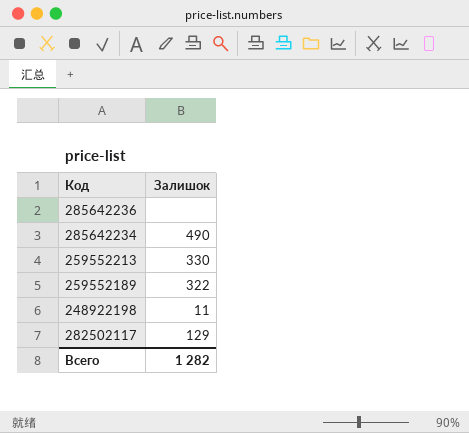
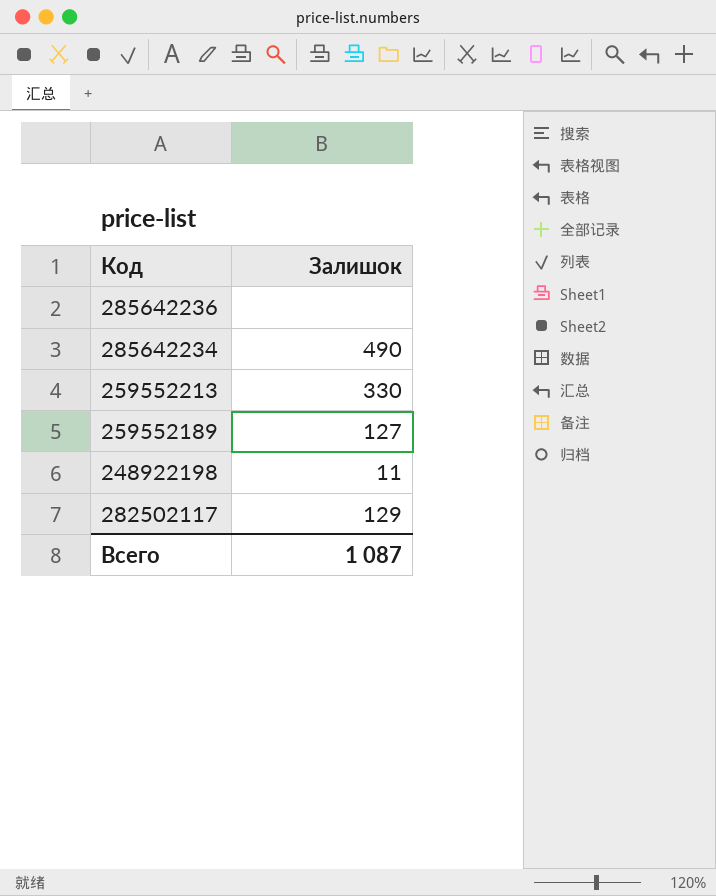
259552189 | Залишок: 322 -> 127
Всего | Залишок: 1 282 -> 1 087

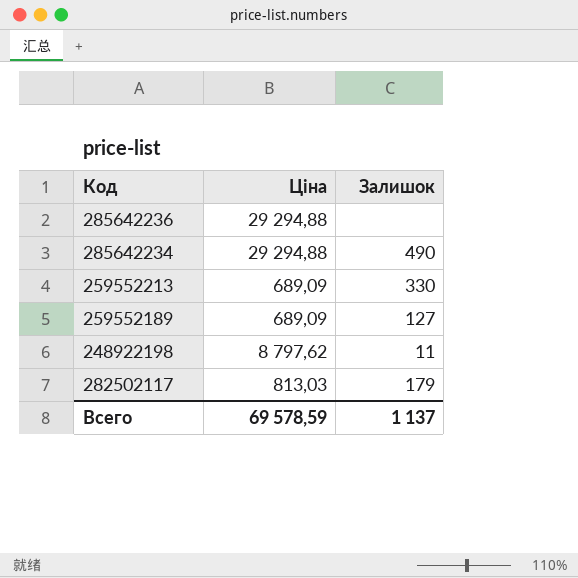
column Ціна | position: none -> 2
282502117 | Залишок: 129 -> 179
Всего | Залишок: 1 087 -> 1 137

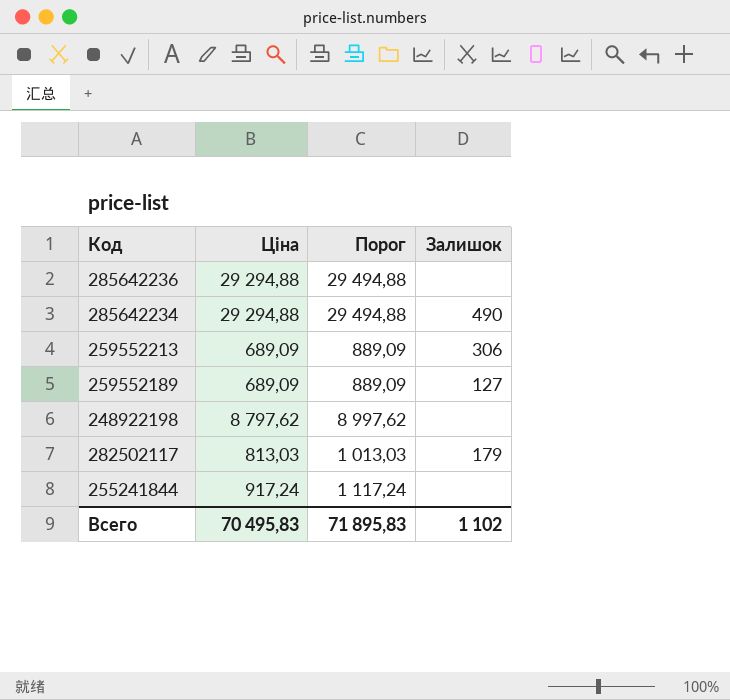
column Порог | formula: none -> [Ціна] + 200
259552213 | Залишок: 330 -> 306
248922198 | Залишок: 11 -> none
row 255241844: none -> 917,24 | 1 117,24 | none
Всего | Ціна: 69 578,59 -> 70 495,83
Всего | Залишок: 1 137 -> 1 102

